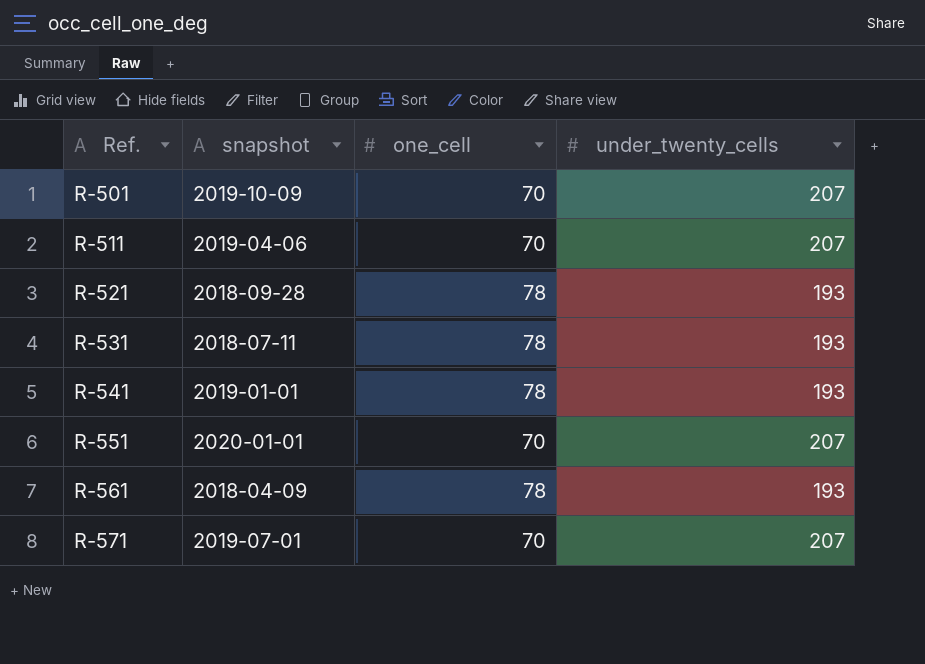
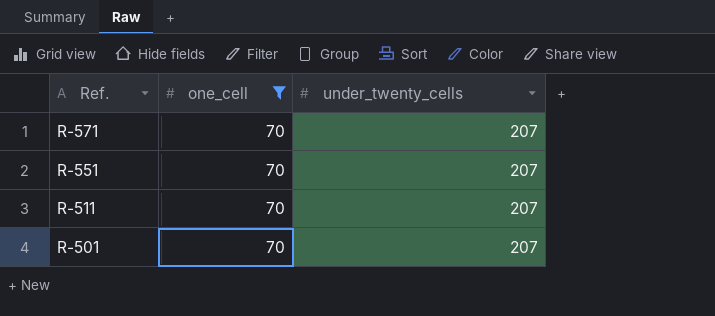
filter: none -> one_cell = 70
row order: Ref. ascending -> Ref. descending
column snapshot | position: 2 -> none

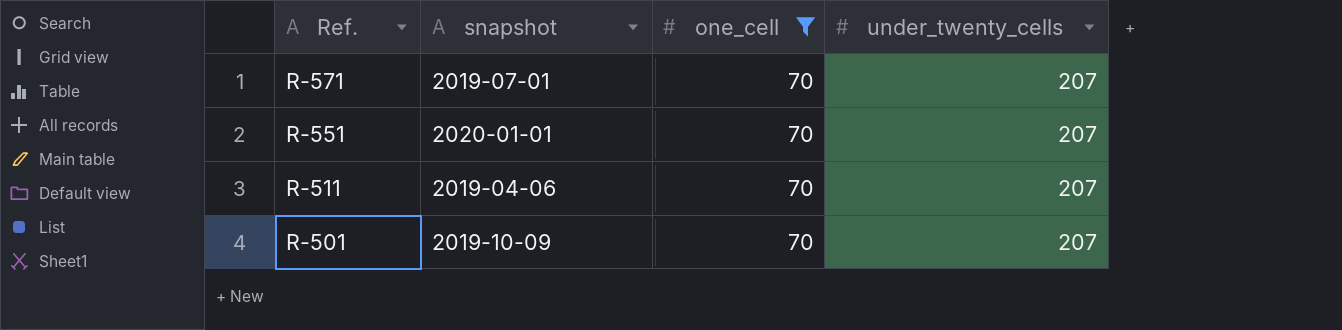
column snapshot | position: none -> 2

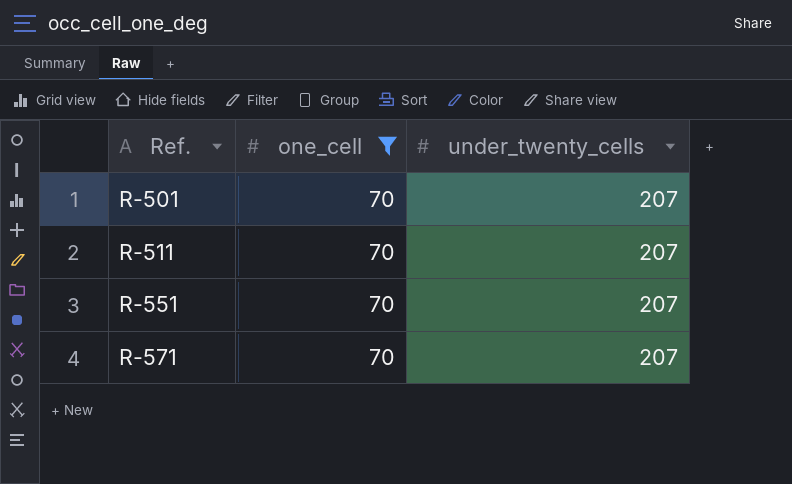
row order: Ref. descending -> Ref. ascending
column snapshot | position: 2 -> none

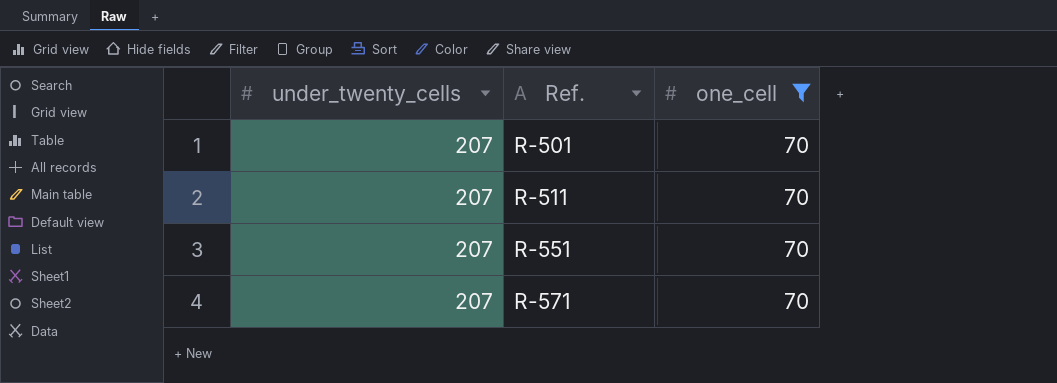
column under_twenty_cells | position: 3 -> 1

